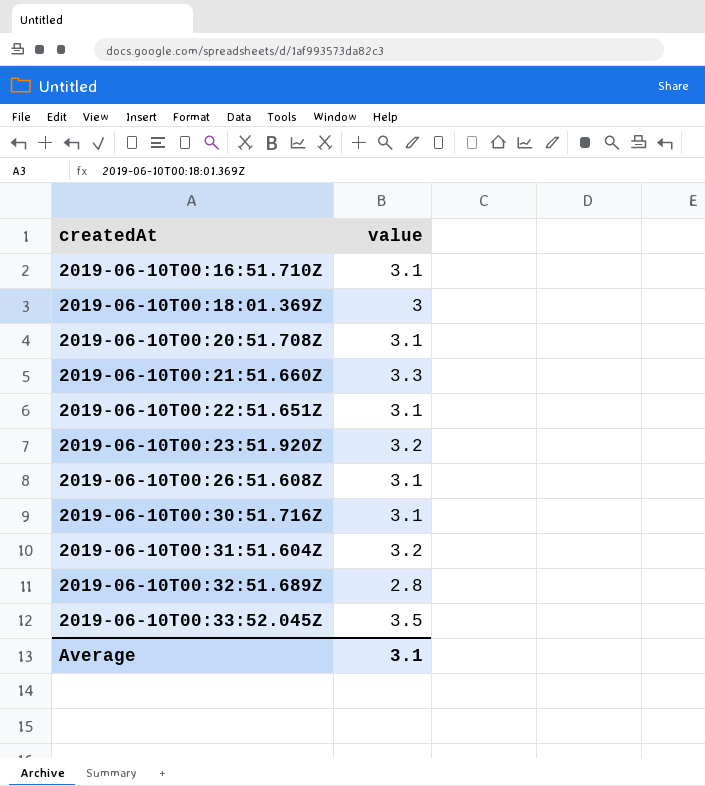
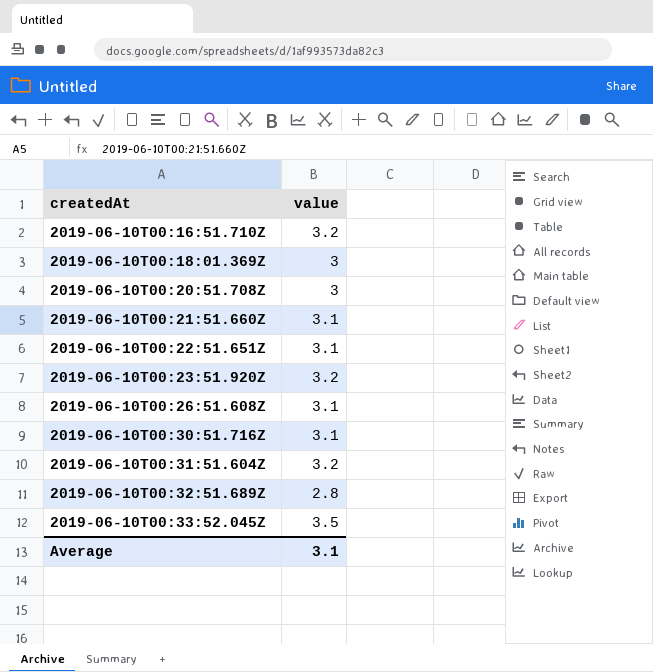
2019-06-10T00:16:51.710Z | value: 3.1 -> 3.2
2019-06-10T00:20:51.708Z | value: 3.1 -> 3
2019-06-10T00:21:51.660Z | value: 3.3 -> 3.1

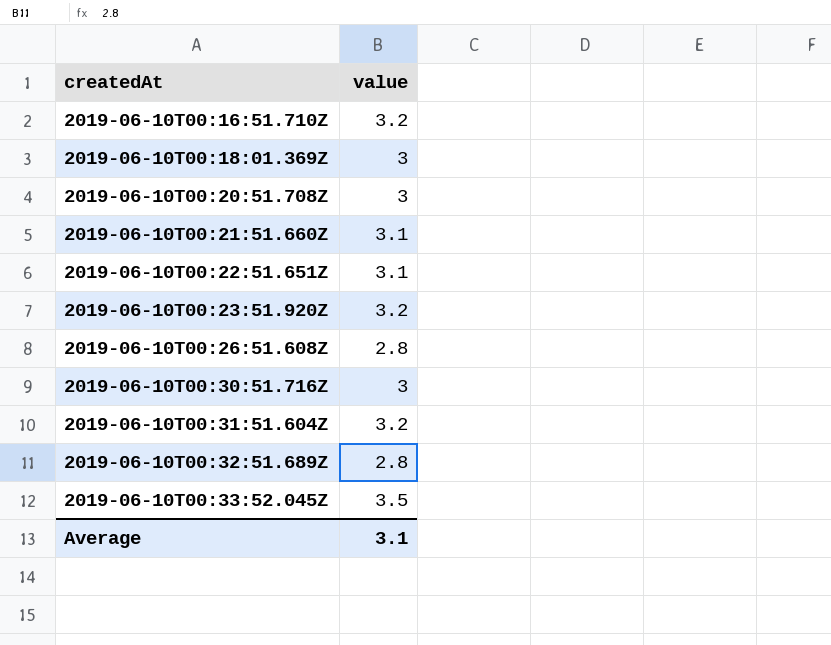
2019-06-10T00:26:51.608Z | value: 3.1 -> 2.8
2019-06-10T00:30:51.716Z | value: 3.1 -> 3

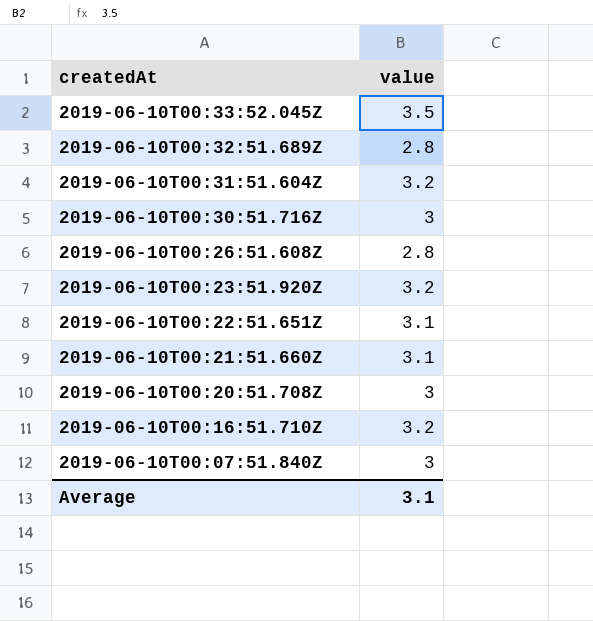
row order: createdAt ascending -> createdAt descending
row 2019-06-10T00:18:01.369Z: 3 -> none
row 2019-06-10T00:07:51.840Z: none -> 3

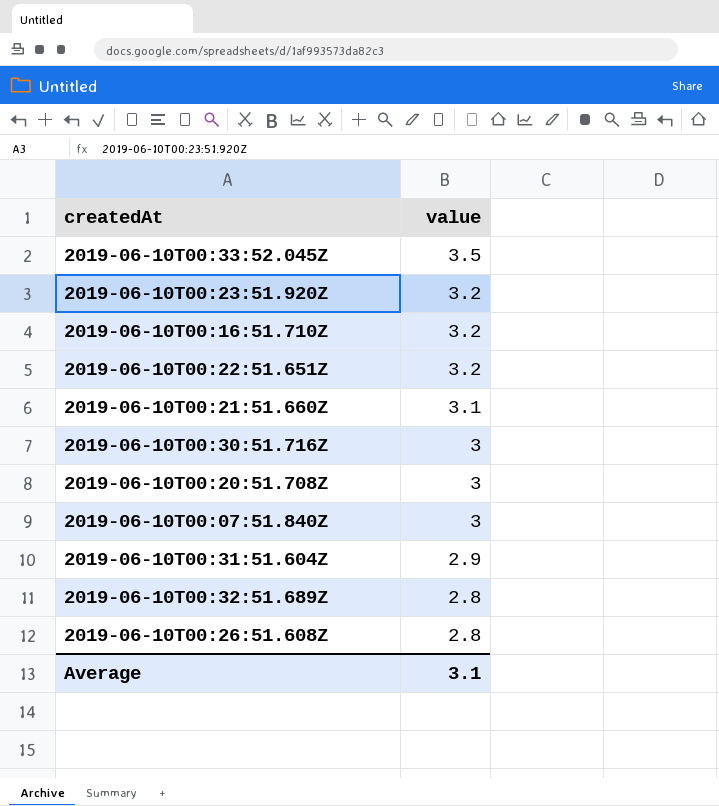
row order: createdAt descending -> value descending
2019-06-10T00:22:51.651Z | value: 3.1 -> 3.2
2019-06-10T00:31:51.604Z | value: 3.2 -> 2.9

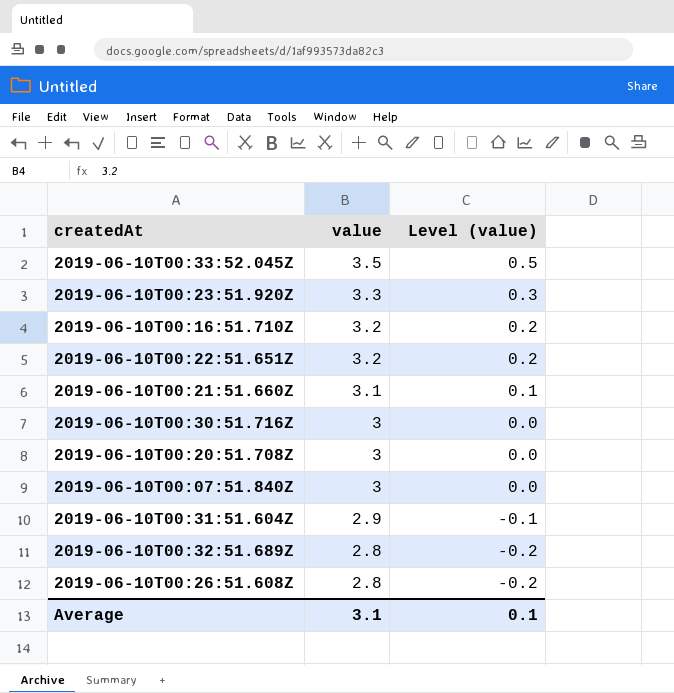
column Level (value) | formula: none -> [value] - 3
2019-06-10T00:23:51.920Z | value: 3.2 -> 3.3

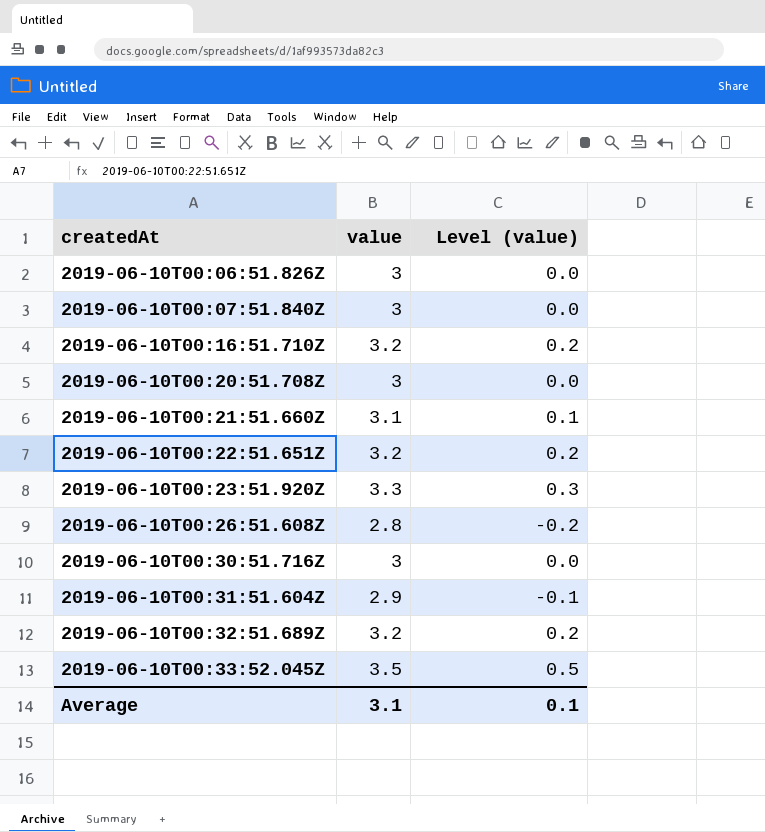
row order: value descending -> createdAt ascending
row 2019-06-10T00:06:51.826Z: none -> 3 | 0.0
2019-06-10T00:32:51.689Z | value: 2.8 -> 3.2
2019-06-10T00:32:51.689Z | Level (value): -0.2 -> 0.2

